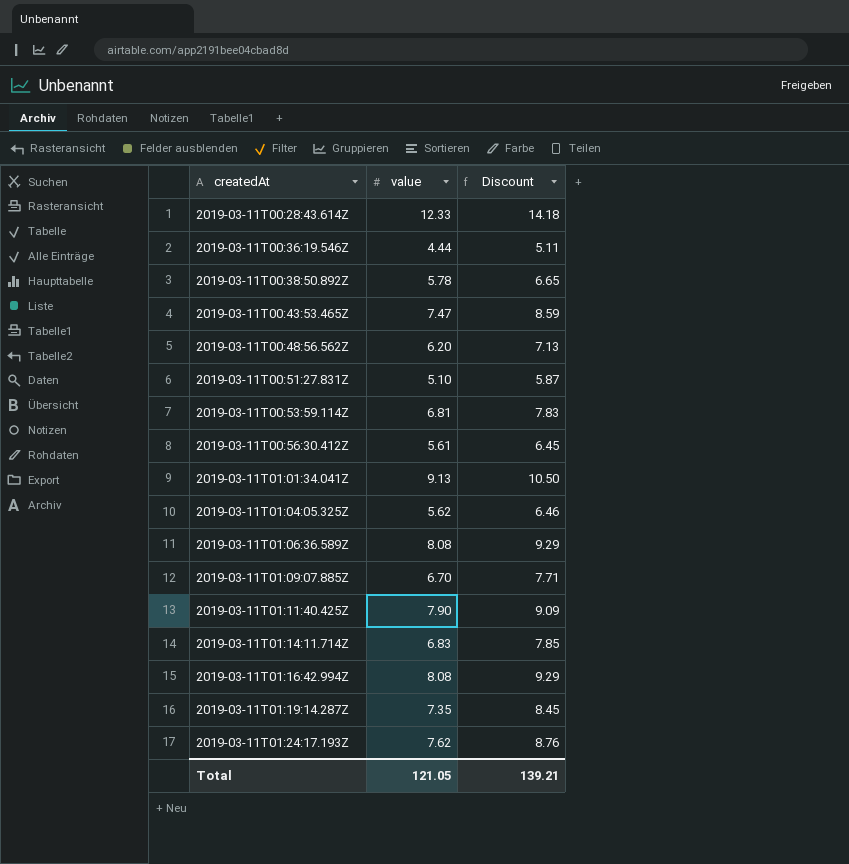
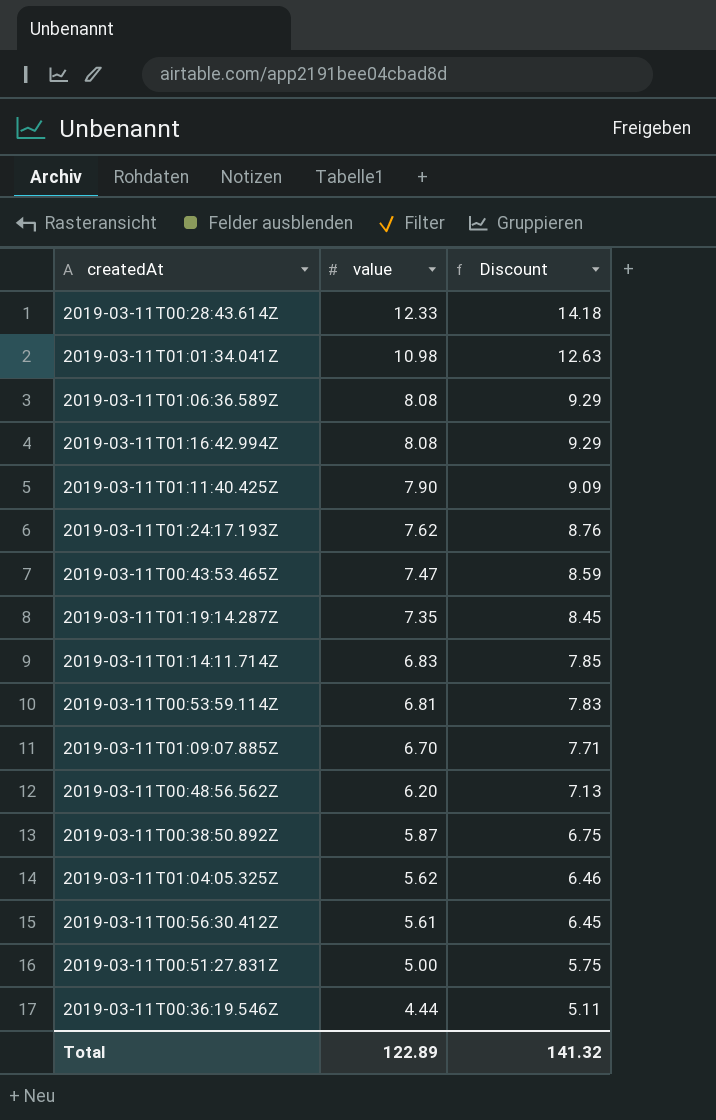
row order: createdAt ascending -> value descending
2019-03-11T01:01:34.041Z | value: 9.13 -> 10.98
2019-03-11T01:01:34.041Z | Discount: 10.50 -> 12.63
2019-03-11T00:38:50.892Z | value: 5.78 -> 5.87
2019-03-11T00:38:50.892Z | Discount: 6.65 -> 6.75
2019-03-11T00:51:27.831Z | value: 5.10 -> 5.00
2019-03-11T00:51:27.831Z | Discount: 5.87 -> 5.75
Total | value: 121.05 -> 122.89
Total | Discount: 139.21 -> 141.32

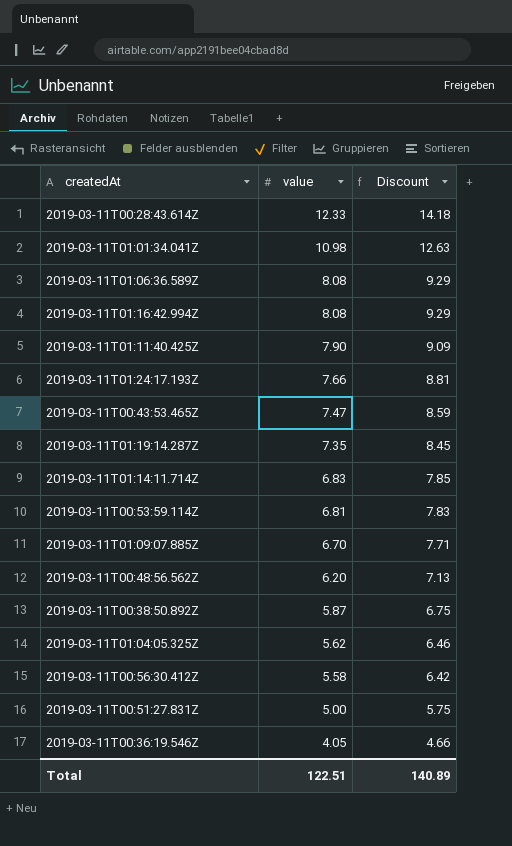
2019-03-11T01:24:17.193Z | value: 7.62 -> 7.66
2019-03-11T01:24:17.193Z | Discount: 8.76 -> 8.81
2019-03-11T00:56:30.412Z | value: 5.61 -> 5.58
2019-03-11T00:56:30.412Z | Discount: 6.45 -> 6.42
2019-03-11T00:36:19.546Z | value: 4.44 -> 4.05
2019-03-11T00:36:19.546Z | Discount: 5.11 -> 4.66
Total | value: 122.89 -> 122.51
Total | Discount: 141.32 -> 140.89

